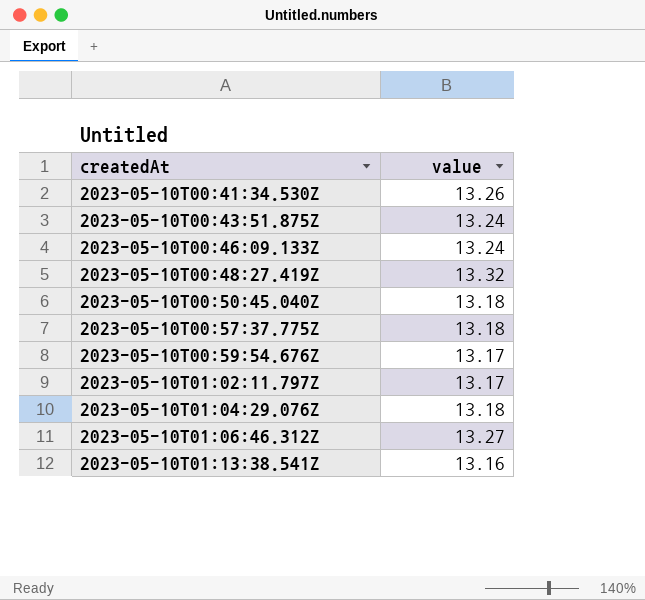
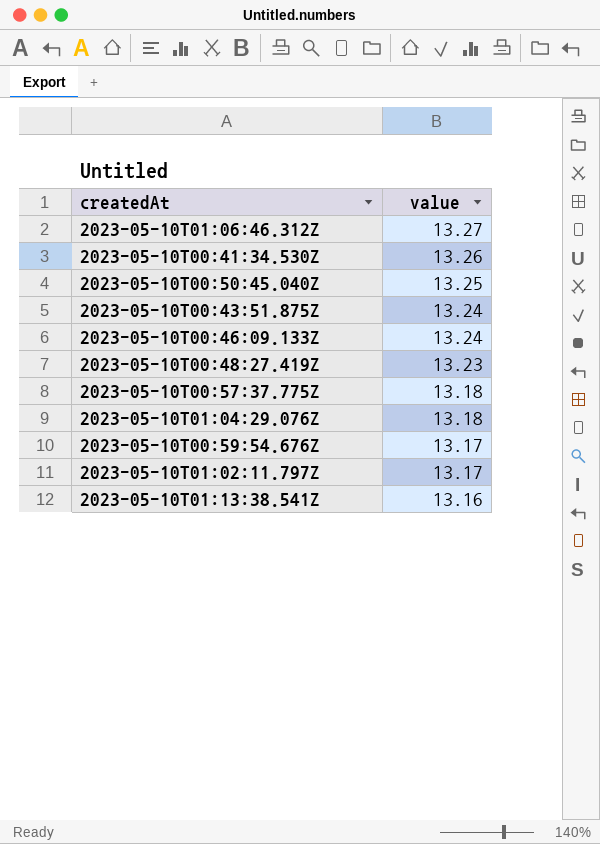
row order: createdAt ascending -> value descending
2023-05-10T00:50:45.040Z | value: 13.18 -> 13.25
2023-05-10T00:48:27.419Z | value: 13.32 -> 13.23

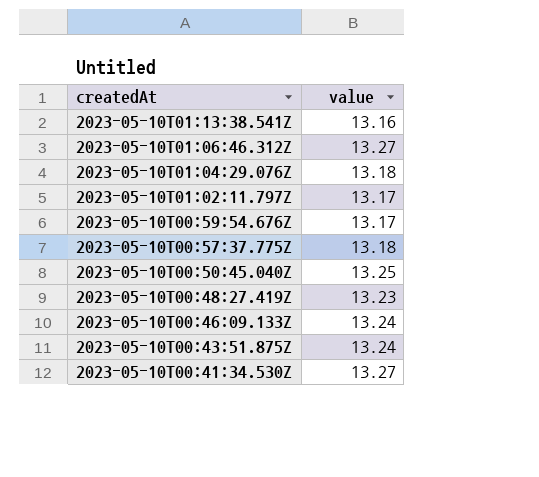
row order: value descending -> createdAt descending
2023-05-10T00:41:34.530Z | value: 13.26 -> 13.27

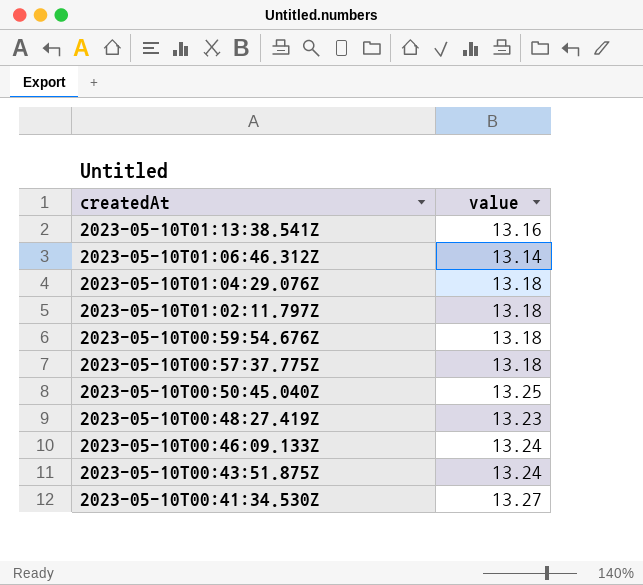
2023-05-10T01:06:46.312Z | value: 13.27 -> 13.14
2023-05-10T01:02:11.797Z | value: 13.17 -> 13.18
2023-05-10T00:59:54.676Z | value: 13.17 -> 13.18

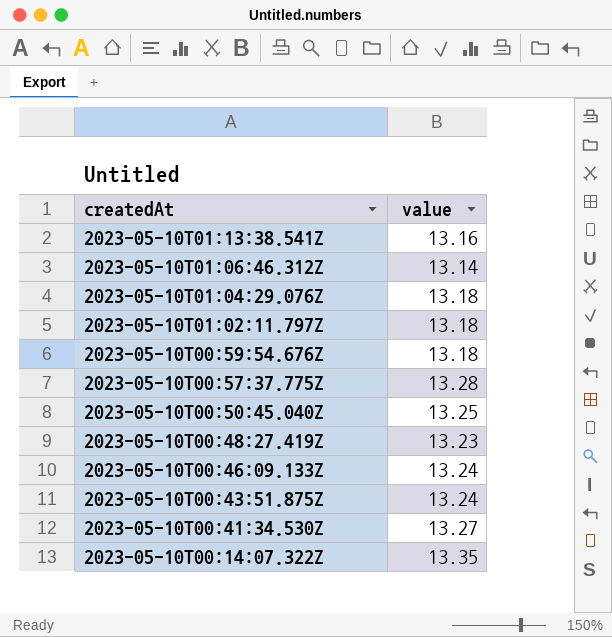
2023-05-10T00:57:37.775Z | value: 13.18 -> 13.28
row 2023-05-10T00:14:07.322Z: none -> 13.35

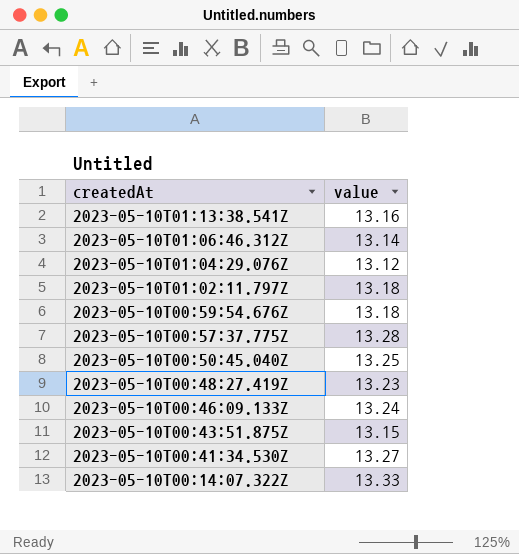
2023-05-10T01:04:29.076Z | value: 13.18 -> 13.12
2023-05-10T00:43:51.875Z | value: 13.24 -> 13.15
2023-05-10T00:14:07.322Z | value: 13.35 -> 13.33

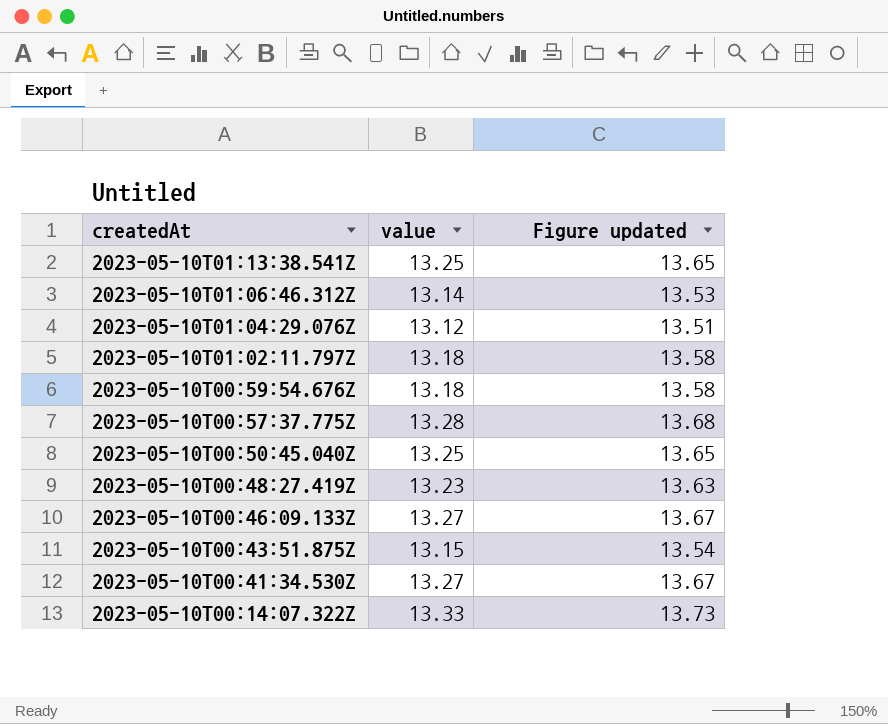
column Figure updated | formula: none -> [value] * 1.03
2023-05-10T01:13:38.541Z | value: 13.16 -> 13.25
2023-05-10T00:46:09.133Z | value: 13.24 -> 13.27

